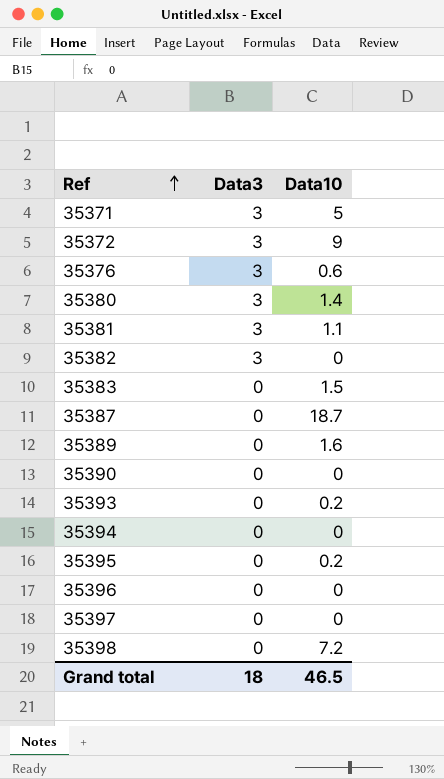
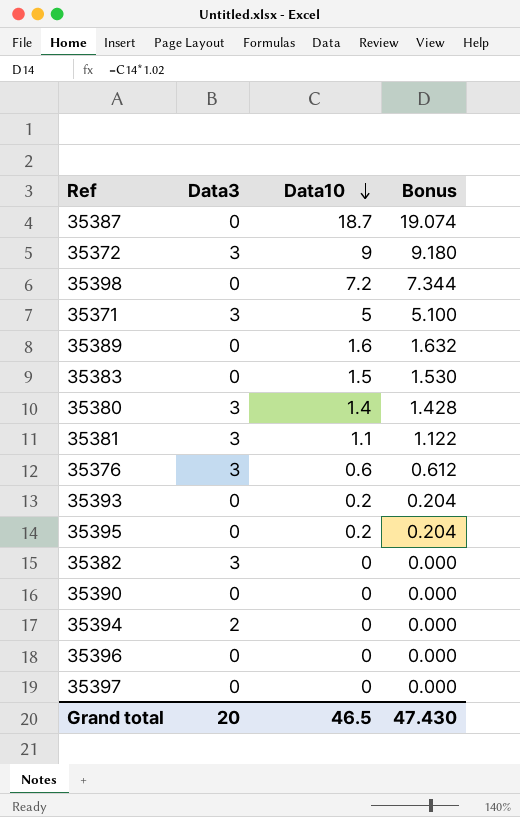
row order: Ref ascending -> Data10 descending
column Bonus | formula: none -> [Data10] * 1.02
35394 | Data3: 0 -> 2
Grand total | Data3: 18 -> 20

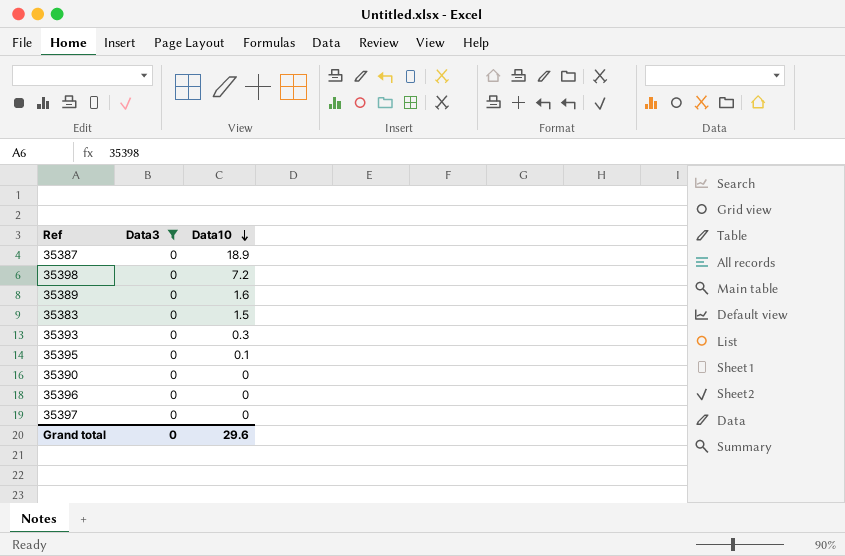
filter: none -> Data3 = 0
column Bonus | formula: [Data10] * 1.02 -> none
35387 | Data10: 18.7 -> 18.9
35393 | Data10: 0.2 -> 0.3
35395 | Data10: 0.2 -> 0.1
Grand total | Data3: 20 -> 0
Grand total | Data10: 46.5 -> 29.6

